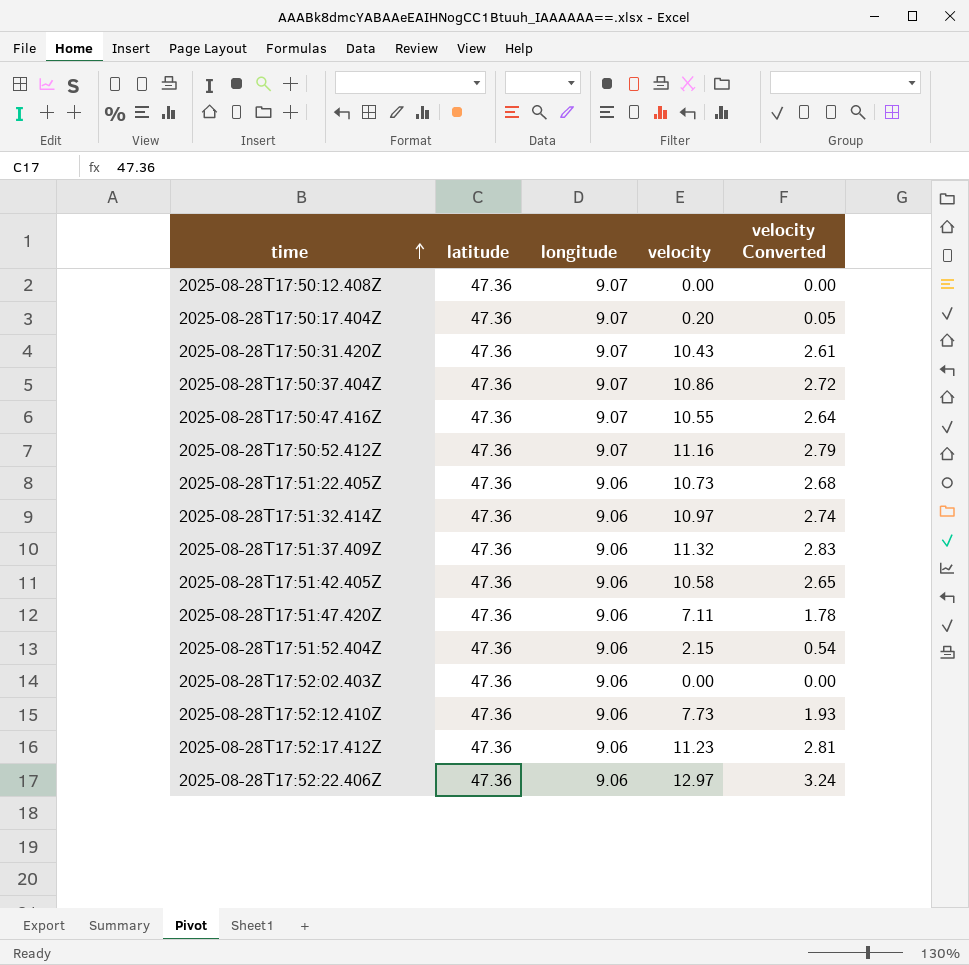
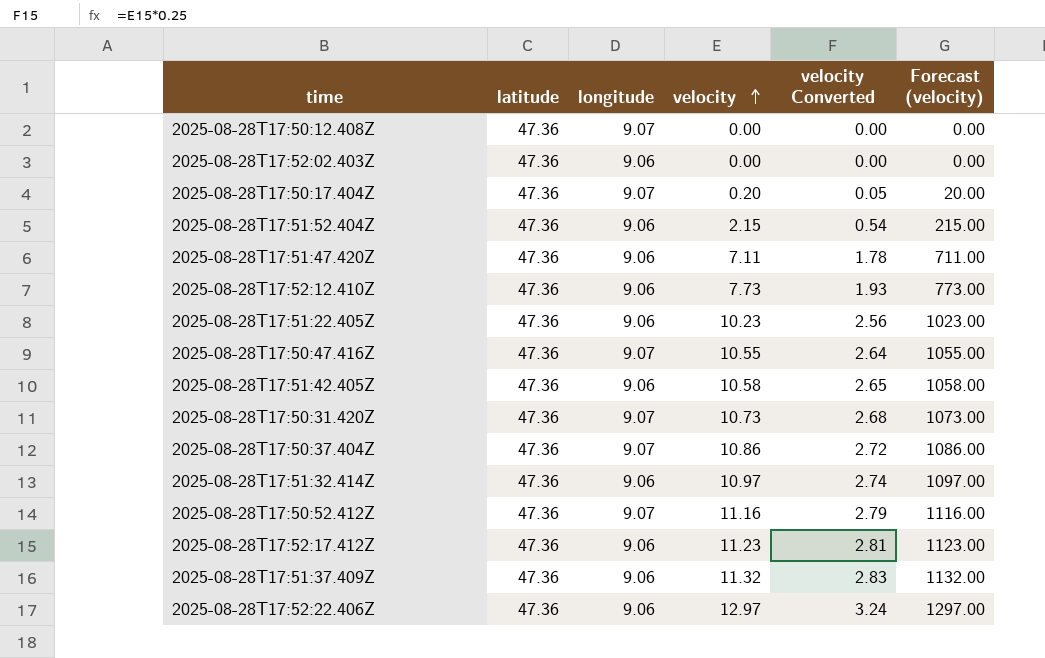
row order: time ascending -> velocity ascending
column Forecast (velocity) | formula: none -> [velocity] * 100
2025-08-28T17:51:22.405Z | velocity: 10.73 -> 10.23
2025-08-28T17:51:22.405Z | velocity Converted: 2.68 -> 2.56
2025-08-28T17:50:31.420Z | velocity: 10.43 -> 10.73
2025-08-28T17:50:31.420Z | velocity Converted: 2.61 -> 2.68

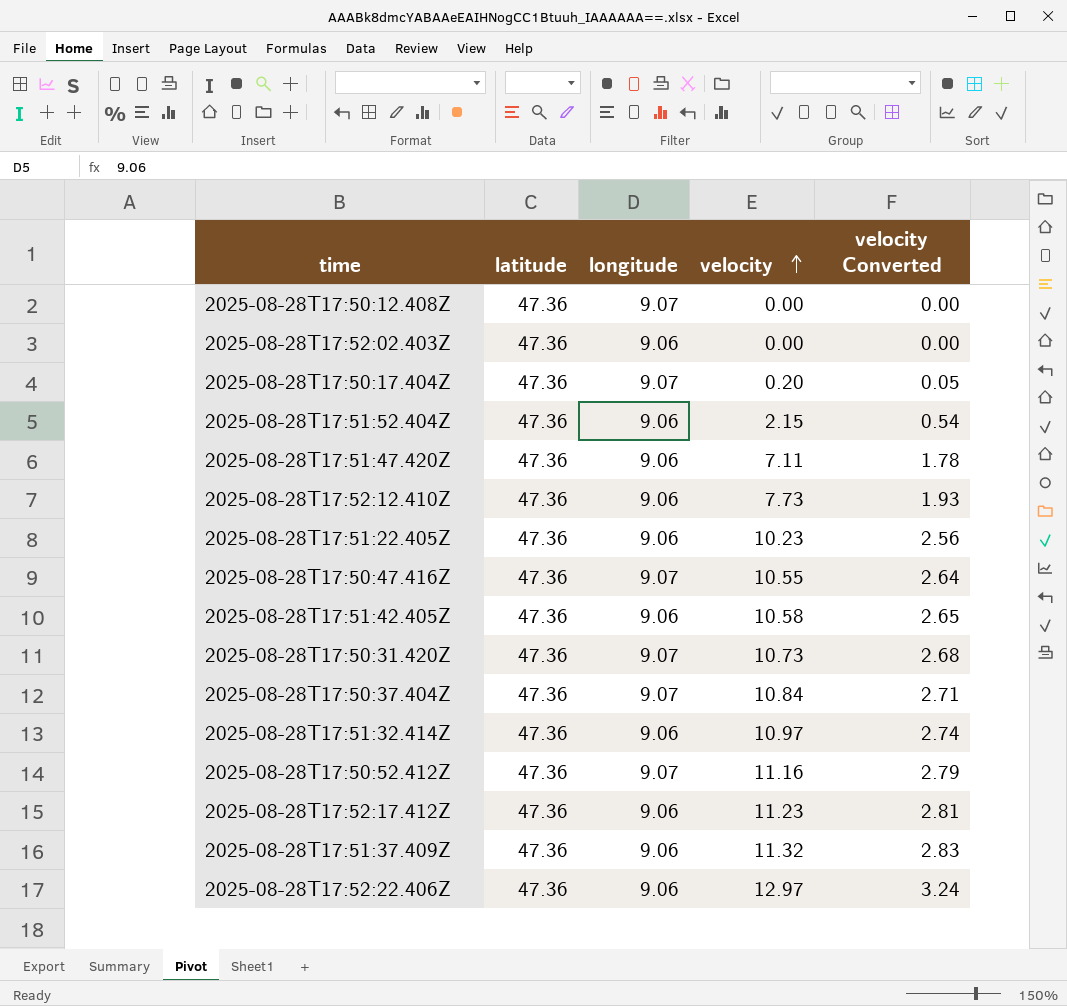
column Forecast (velocity) | formula: [velocity] * 100 -> none
2025-08-28T17:50:37.404Z | velocity: 10.86 -> 10.84
2025-08-28T17:50:37.404Z | velocity Converted: 2.72 -> 2.71

